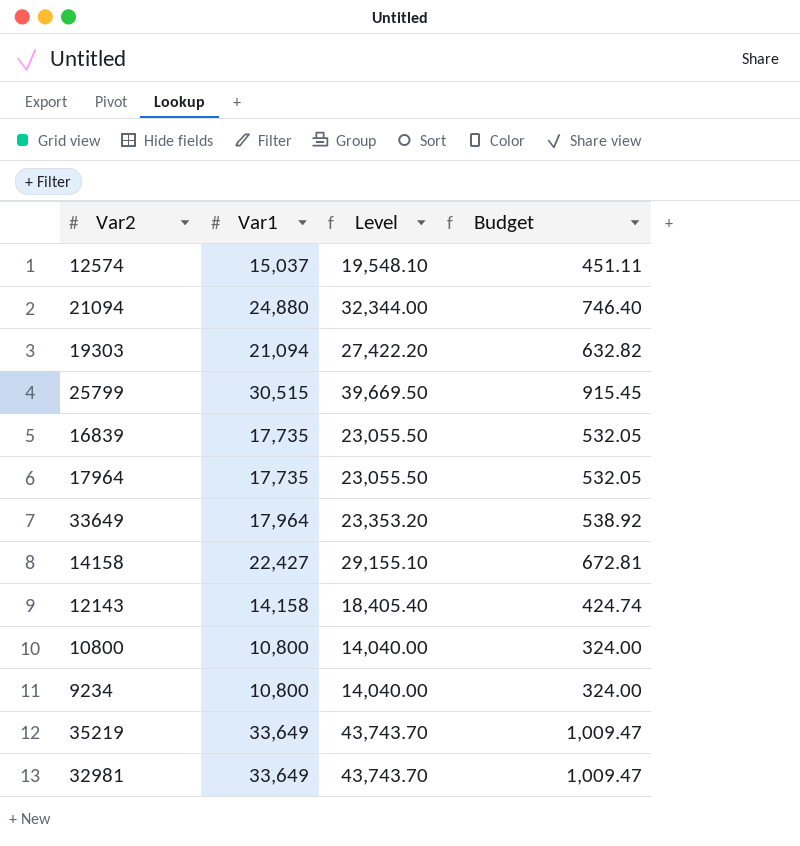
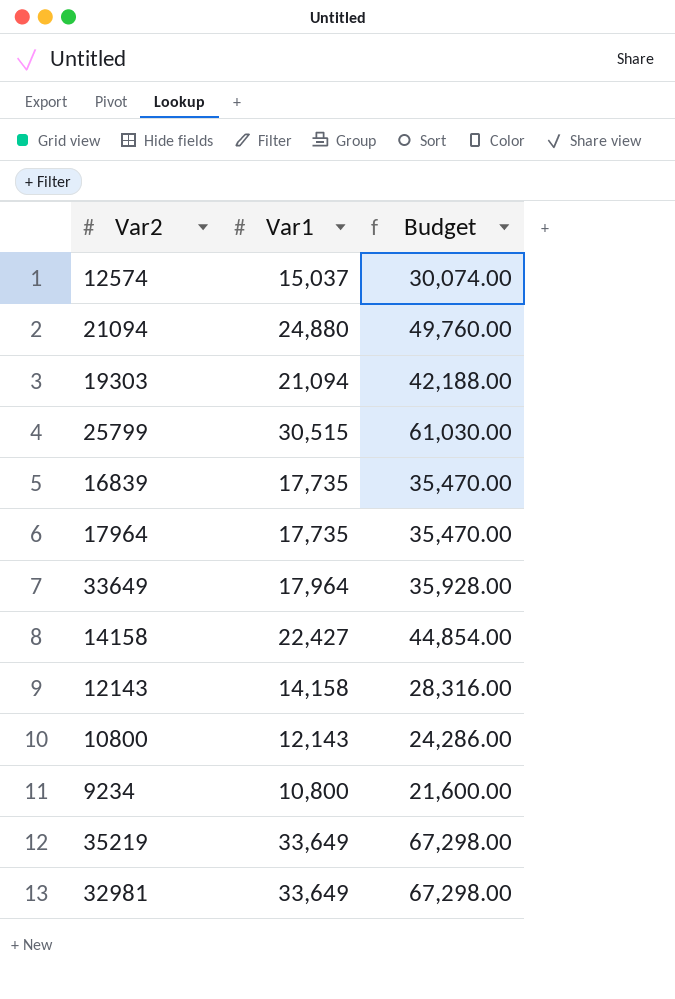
column Level | formula: [Var1] * 1.3 -> none
column Budget | formula: [Var1] * 0.03 -> [Var1] * 2
10800 | Var1: 10,800 -> 12,143

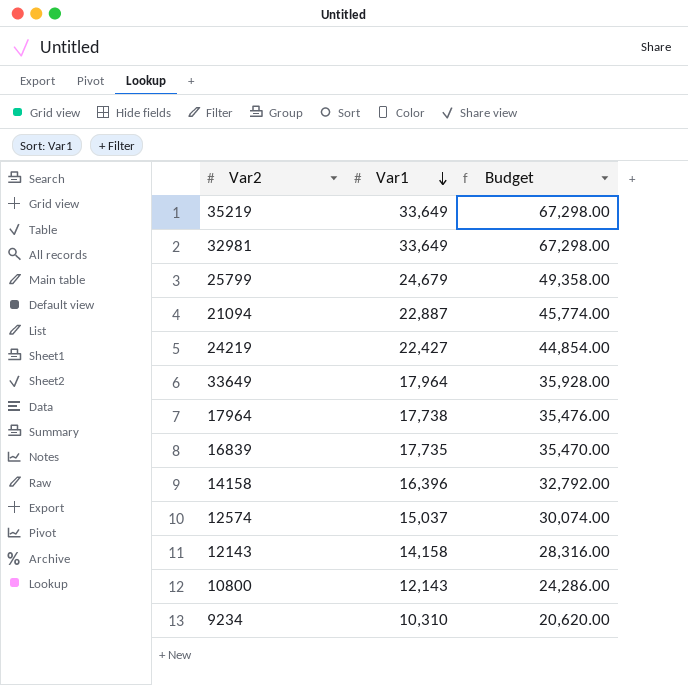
row order: none -> Var1 descending
row 19303: 21,094 | 42,188.00 -> none
25799 | Var1: 30,515 -> 24,679
25799 | Budget: 61,030.00 -> 49,358.00
21094 | Var1: 24,880 -> 22,887
21094 | Budget: 49,760.00 -> 45,774.00
row 24219: none -> 22,427 | 44,854.00
17964 | Var1: 17,735 -> 17,738
17964 | Budget: 35,470.00 -> 35,476.00
14158 | Var1: 22,427 -> 16,396
14158 | Budget: 44,854.00 -> 32,792.00
9234 | Var1: 10,800 -> 10,310
9234 | Budget: 21,600.00 -> 20,620.00

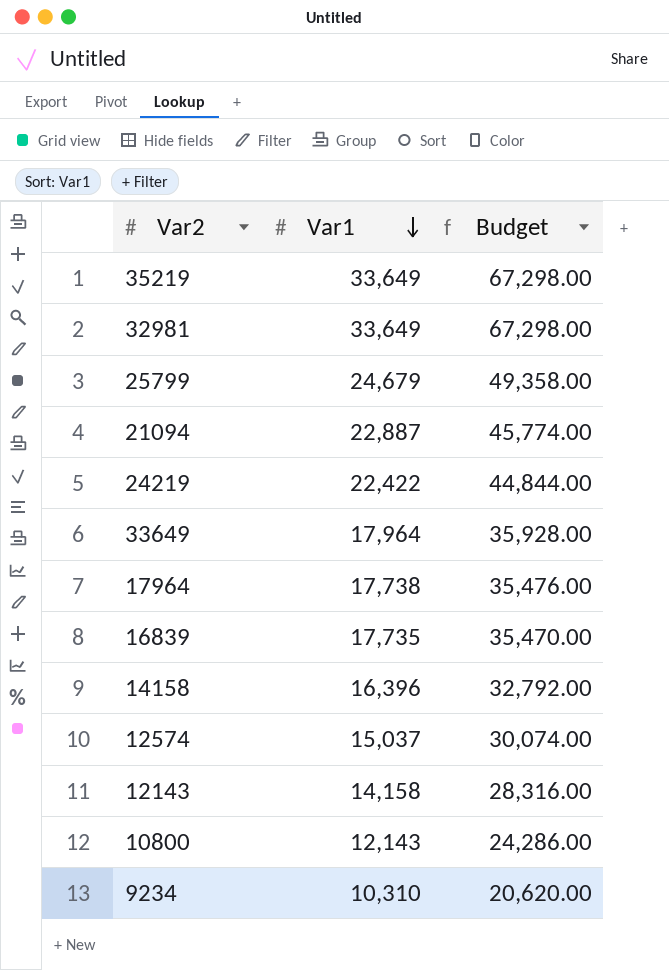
24219 | Var1: 22,427 -> 22,422
24219 | Budget: 44,854.00 -> 44,844.00

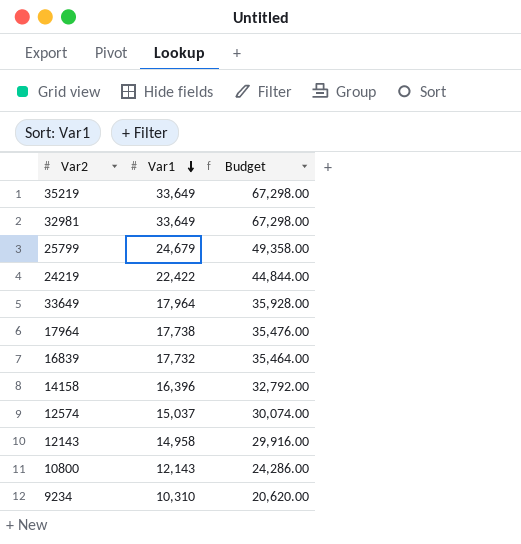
row 21094: 22,887 | 45,774.00 -> none
16839 | Var1: 17,735 -> 17,732
16839 | Budget: 35,470.00 -> 35,464.00
12143 | Var1: 14,158 -> 14,958
12143 | Budget: 28,316.00 -> 29,916.00

